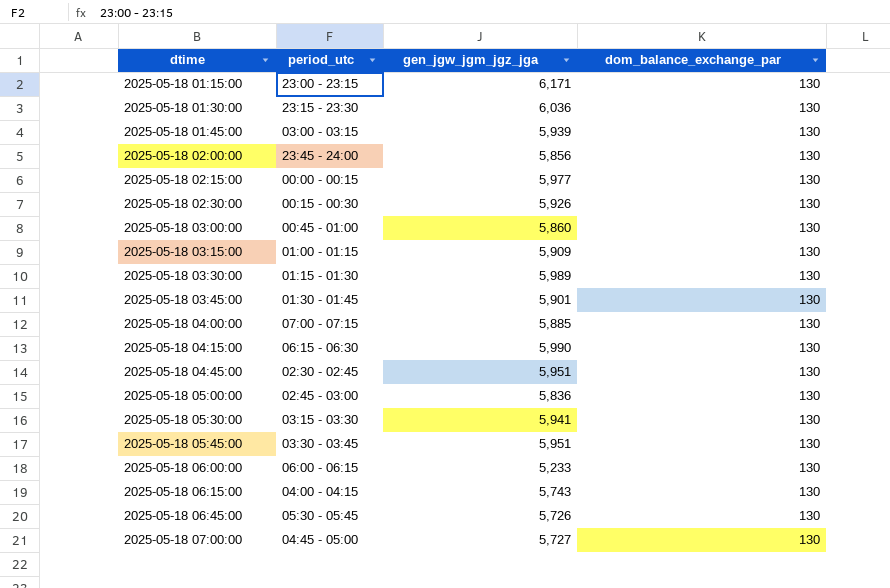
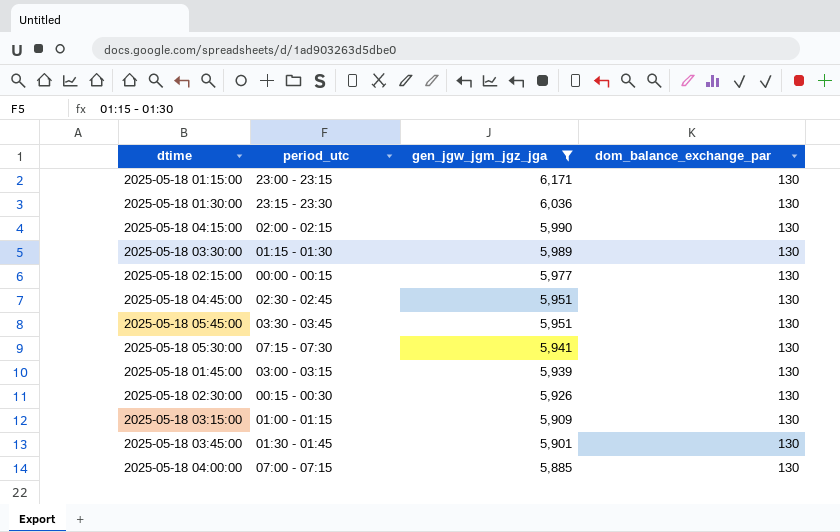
filter: none -> gen_jgw_jgm_jgz_jga >= 5,885
row order: dtime ascending -> gen_jgw_jgm_jgz_jga descending
2025-05-18 04:15:00 | period_utc: 06:15 - 06:30 -> 02:00 - 02:15
2025-05-18 05:30:00 | period_utc: 03:15 - 03:30 -> 07:15 - 07:30

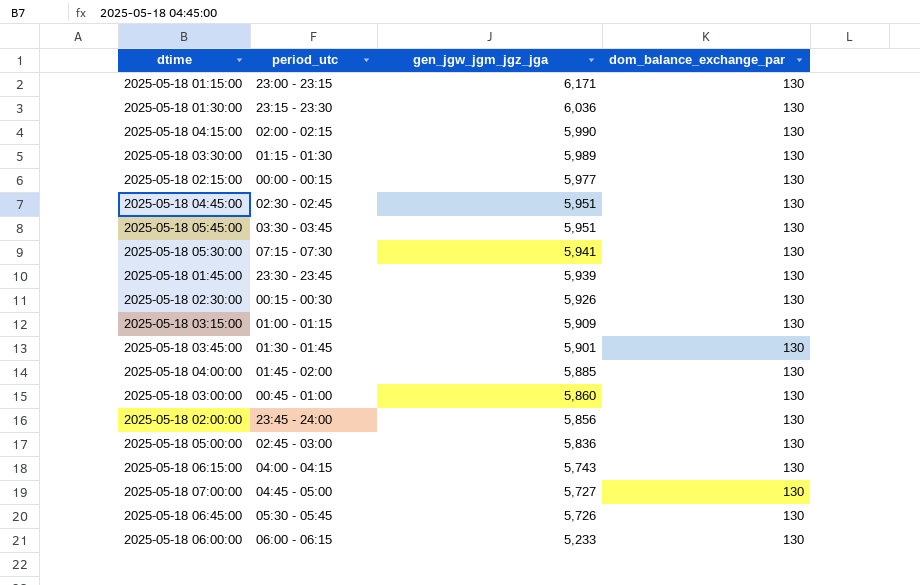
filter: gen_jgw_jgm_jgz_jga >= 5,885 -> none
2025-05-18 01:45:00 | period_utc: 03:00 - 03:15 -> 23:30 - 23:45
2025-05-18 04:00:00 | period_utc: 07:00 - 07:15 -> 01:45 - 02:00

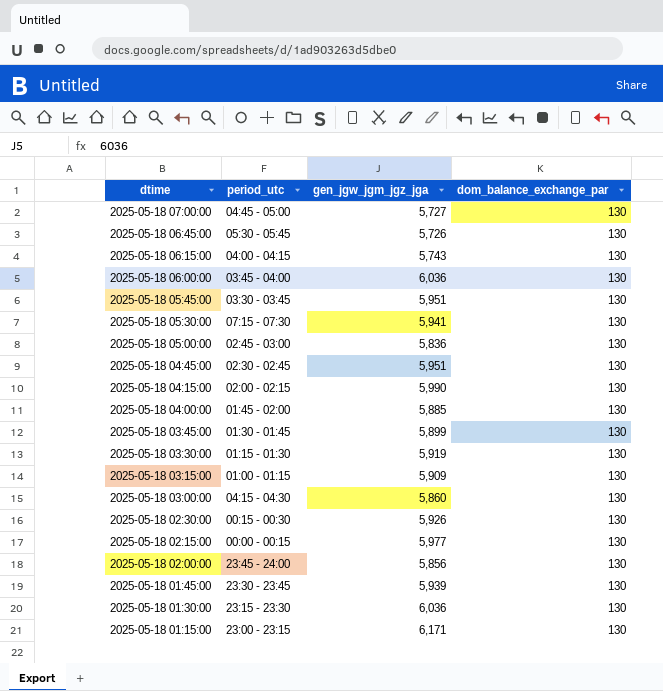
row order: gen_jgw_jgm_jgz_jga descending -> dtime descending
2025-05-18 06:00:00 | period_utc: 06:00 - 06:15 -> 03:45 - 04:00
2025-05-18 06:00:00 | gen_jgw_jgm_jgz_jga: 5,233 -> 6,036
2025-05-18 03:45:00 | gen_jgw_jgm_jgz_jga: 5,901 -> 5,899
2025-05-18 03:30:00 | gen_jgw_jgm_jgz_jga: 5,989 -> 5,919
2025-05-18 03:00:00 | period_utc: 00:45 - 01:00 -> 04:15 - 04:30

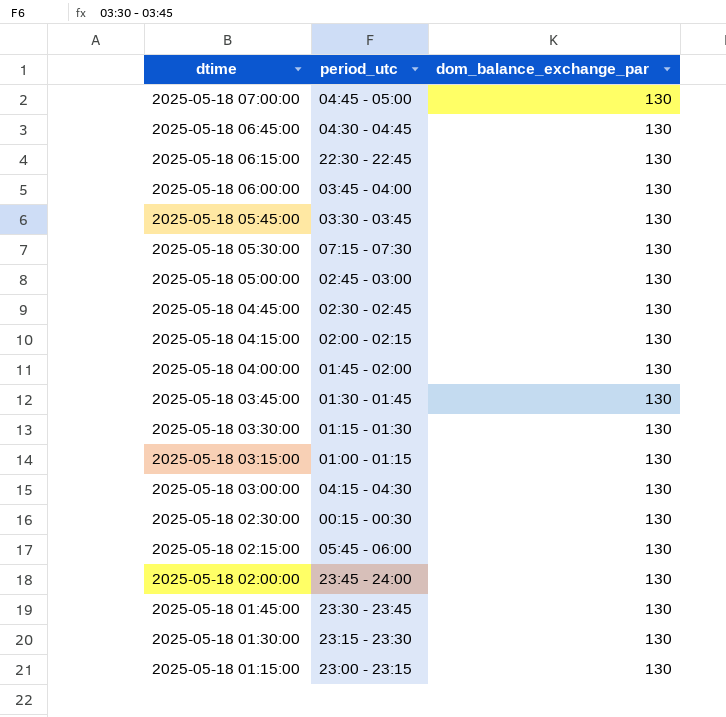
column gen_jgw_jgm_jgz_jga | position: 3 -> none
2025-05-18 06:45:00 | period_utc: 05:30 - 05:45 -> 04:30 - 04:45
2025-05-18 06:15:00 | period_utc: 04:00 - 04:15 -> 22:30 - 22:45
2025-05-18 02:15:00 | period_utc: 00:00 - 00:15 -> 05:45 - 06:00

